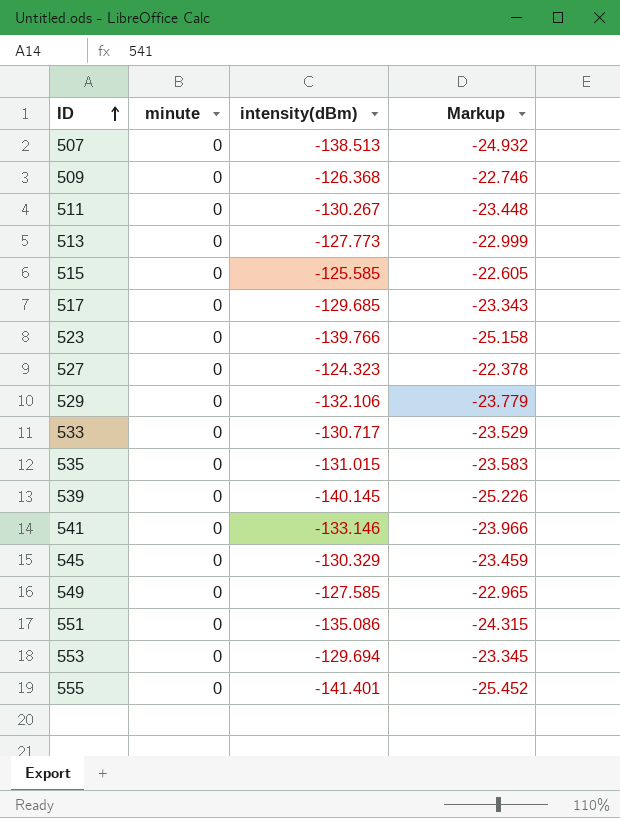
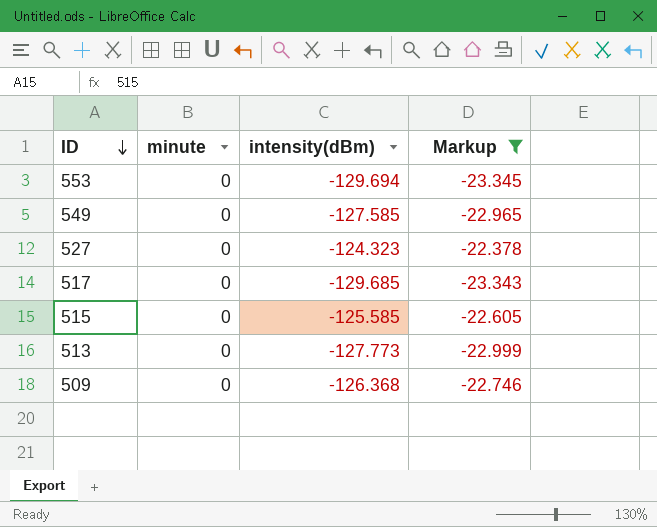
filter: none -> Markup >= -23.345
row order: ID ascending -> ID descending

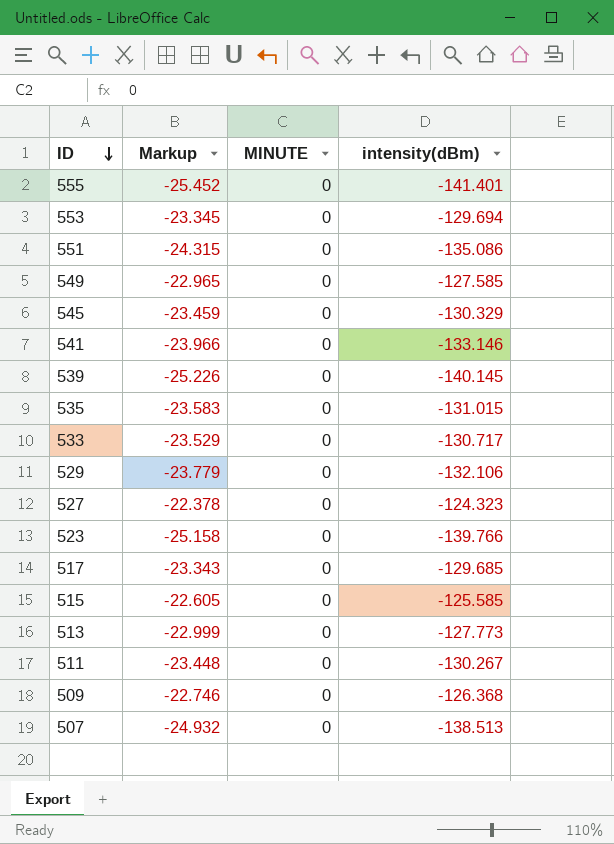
filter: Markup >= -23.345 -> none
column Markup | position: 4 -> 2
column name: minute -> MINUTE

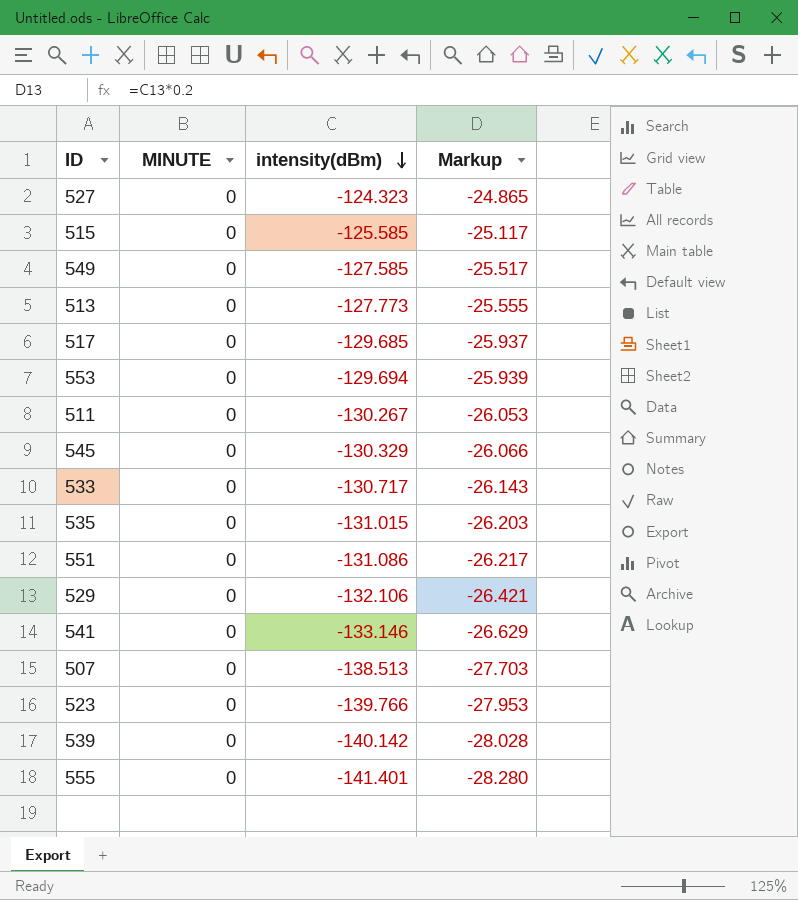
row order: ID descending -> intensity(dBm) descending
column Markup | formula: [intensity(dBm)] * 0.18 -> [intensity(dBm)] * 0.2
column Markup | position: 2 -> 4
row 509: -22.746 | 0 | -126.368 -> none
551 | intensity(dBm): -135.086 -> -131.086
539 | intensity(dBm): -140.145 -> -140.142

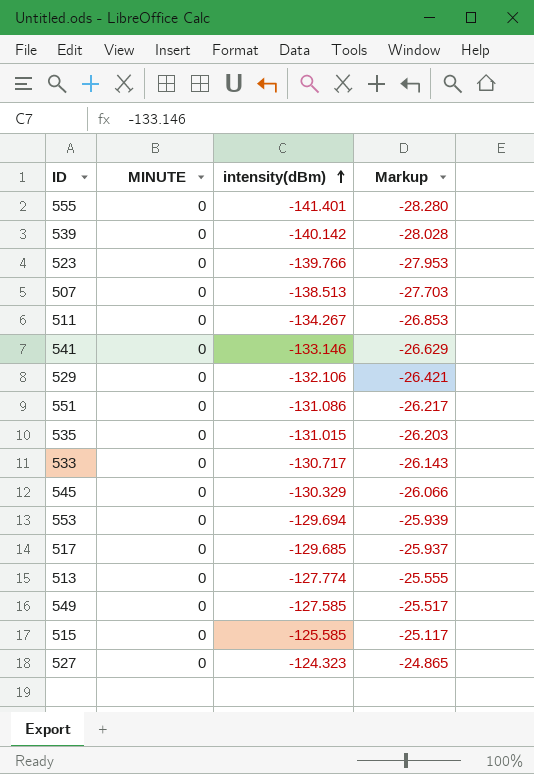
row order: intensity(dBm) descending -> intensity(dBm) ascending
511 | intensity(dBm): -130.267 -> -134.267
511 | Markup: -26.053 -> -26.853
513 | intensity(dBm): -127.773 -> -127.774

